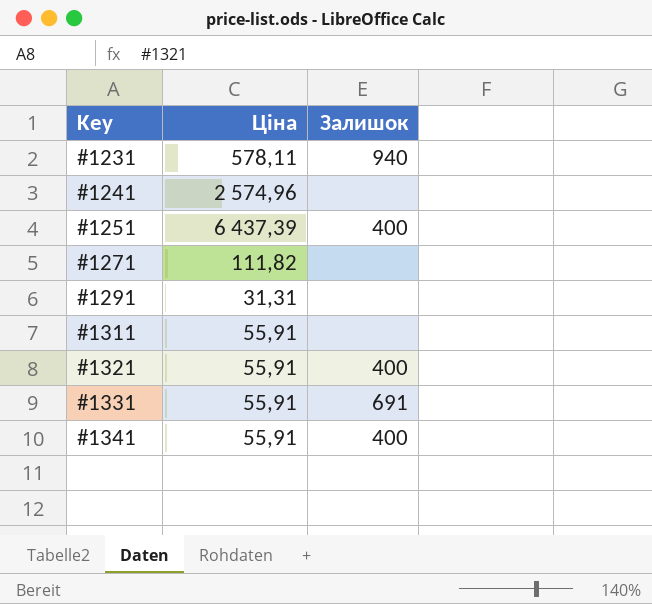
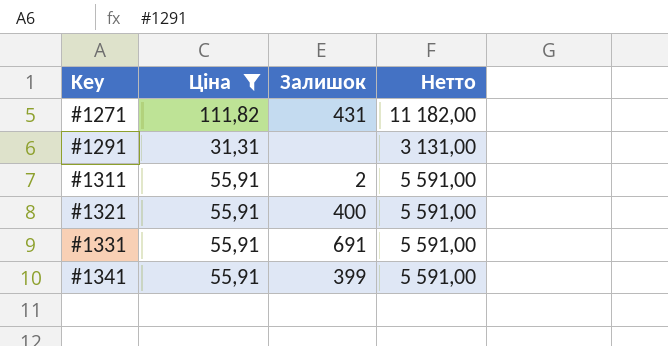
filter: none -> Ціна <= 111,82
column Нетто | formula: none -> [Ціна] * 100
#1271 | Залишок: none -> 431
#1311 | Залишок: none -> 2
#1341 | Залишок: 400 -> 399

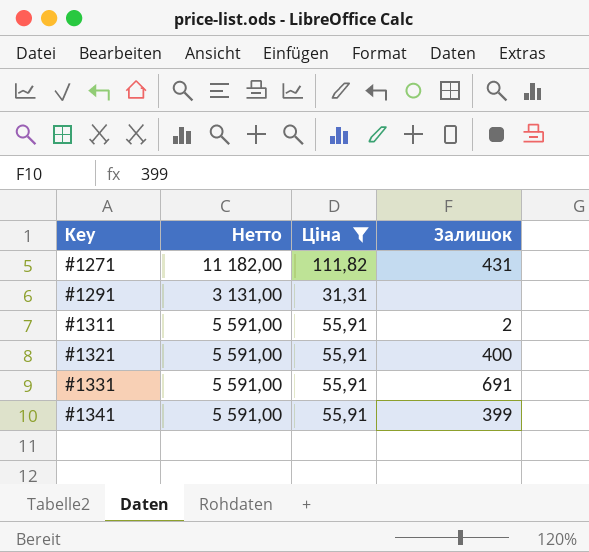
column Нетто | position: 4 -> 2

